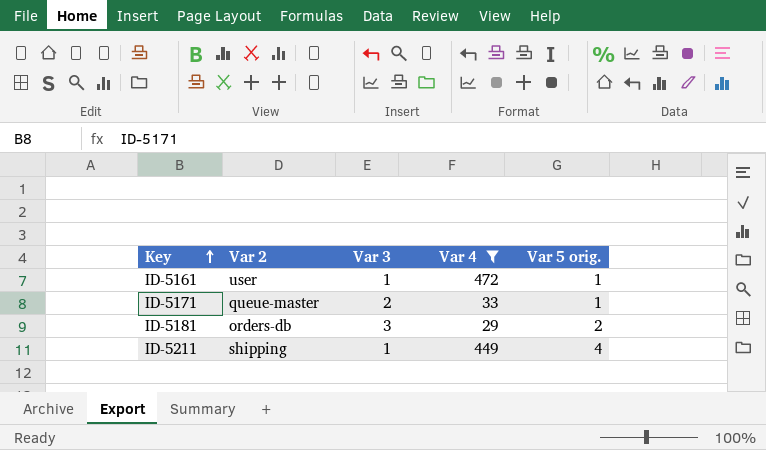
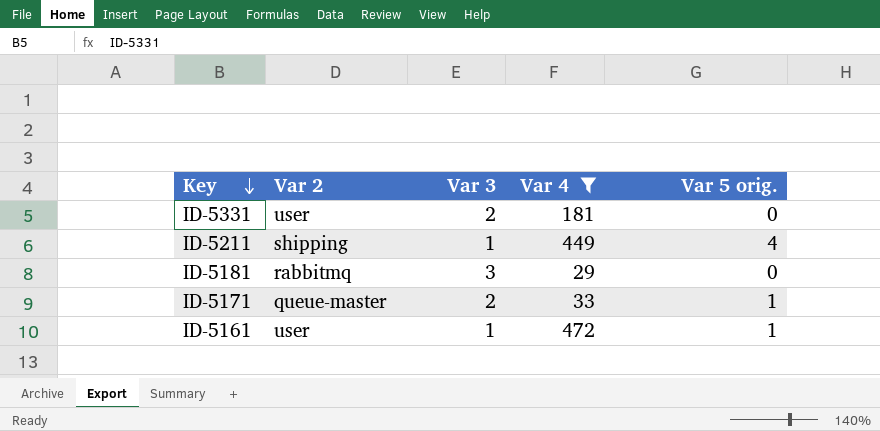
row order: Key ascending -> Key descending
row ID-5331: none -> user | 2 | 181 | 0
ID-5181 | Var 2: orders-db -> rabbitmq
ID-5181 | Var 5 orig.: 2 -> 0

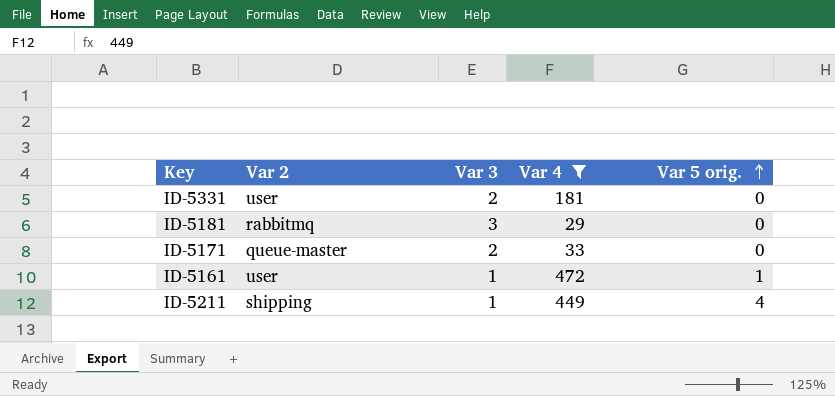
row order: Key descending -> Var 5 orig. ascending
ID-5171 | Var 5 orig.: 1 -> 0

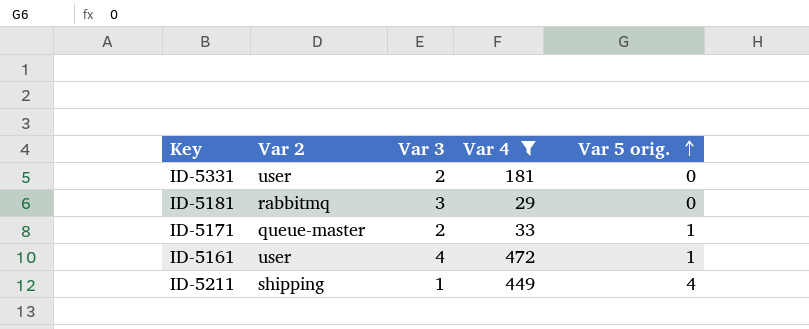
ID-5171 | Var 5 orig.: 0 -> 1
ID-5161 | Var 3: 1 -> 4

